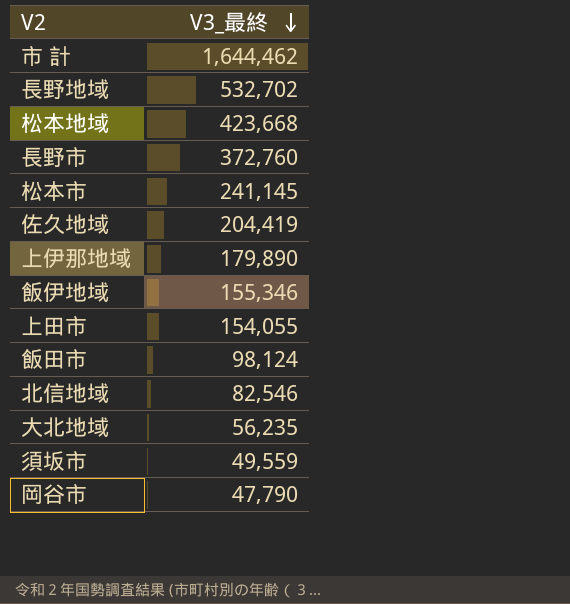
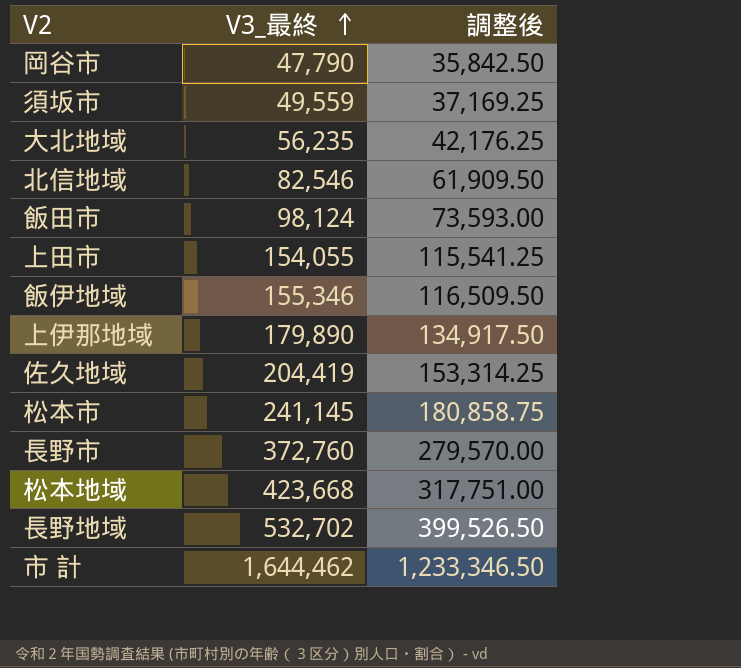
row order: V3_最終 descending -> V3_最終 ascending
column 調整後 | formula: none -> [V3_最終] * 0.75

